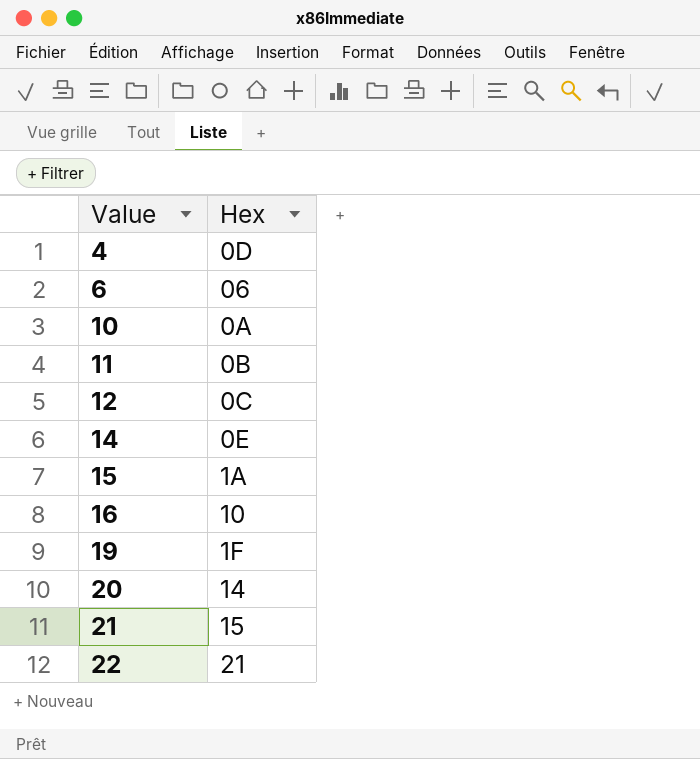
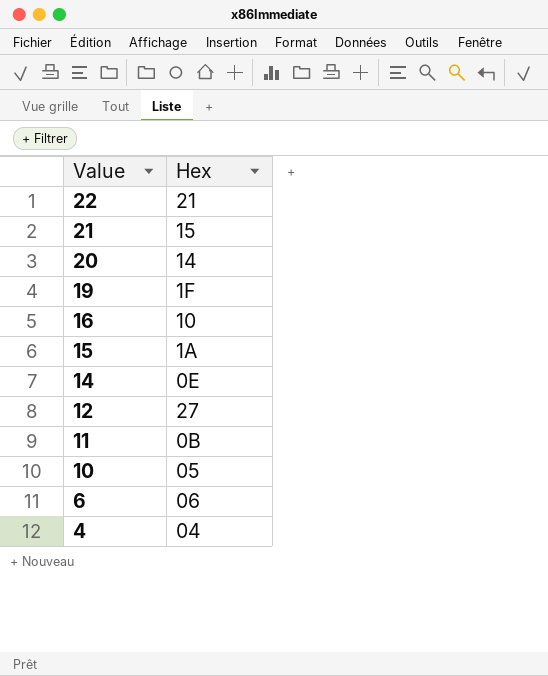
row order: Value ascending -> Value descending
12 | Hex: 0C -> 27
10 | Hex: 0A -> 05
4 | Hex: 0D -> 04

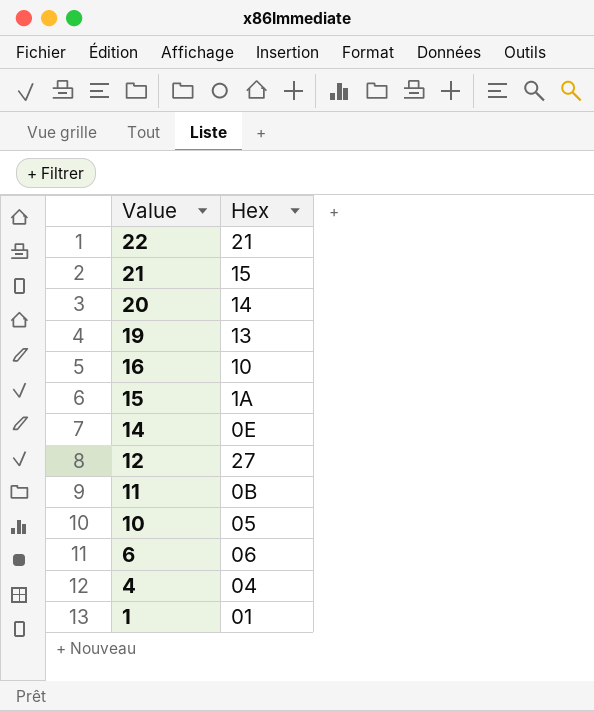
19 | Hex: 1F -> 13
row 1: none -> 01

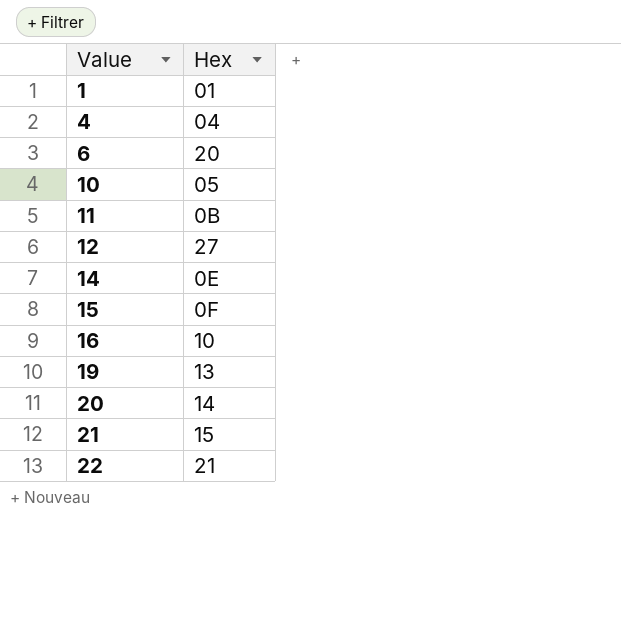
row order: Value descending -> Value ascending
6 | Hex: 06 -> 20
15 | Hex: 1A -> 0F

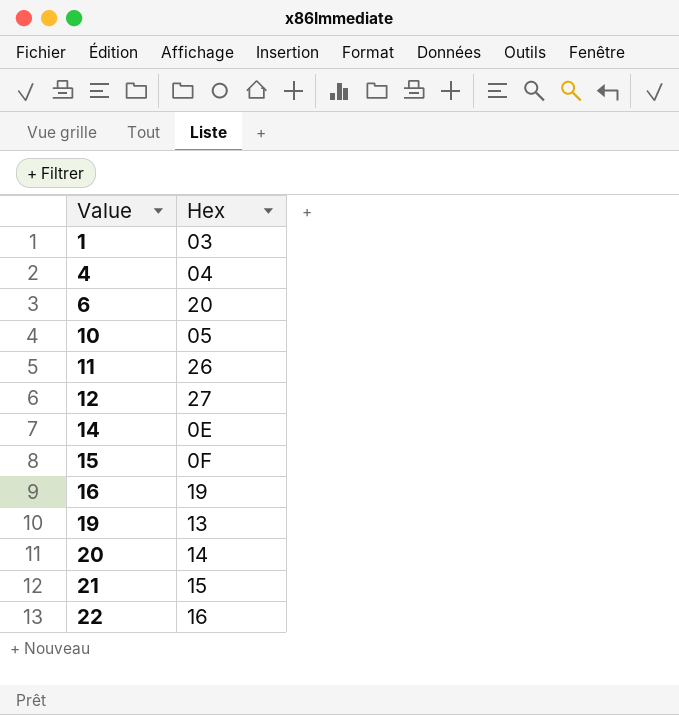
1 | Hex: 01 -> 03
11 | Hex: 0B -> 26
16 | Hex: 10 -> 19
22 | Hex: 21 -> 16

